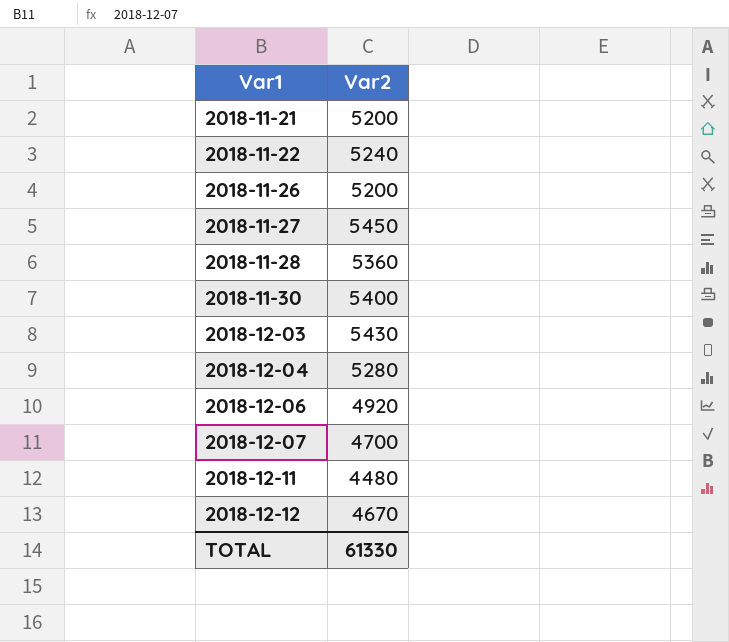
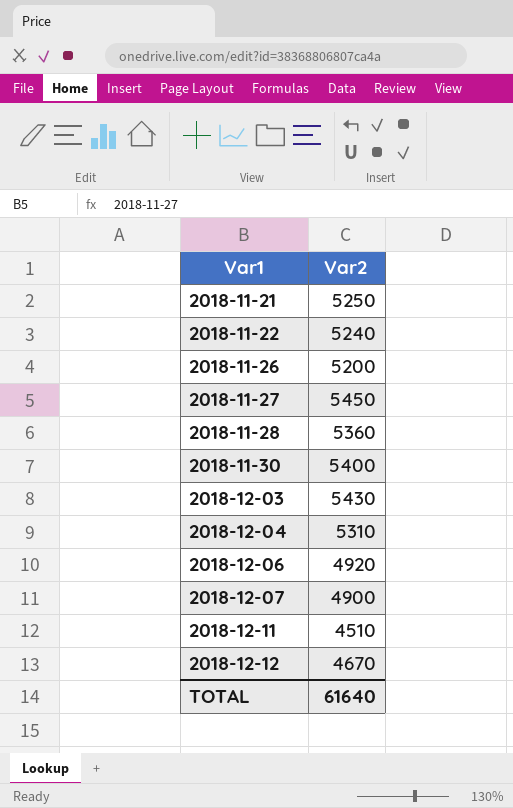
2018-11-21 | Var2: 5200 -> 5250
2018-12-04 | Var2: 5280 -> 5310
2018-12-07 | Var2: 4700 -> 4900
2018-12-11 | Var2: 4480 -> 4510
TOTAL | Var2: 61330 -> 61640

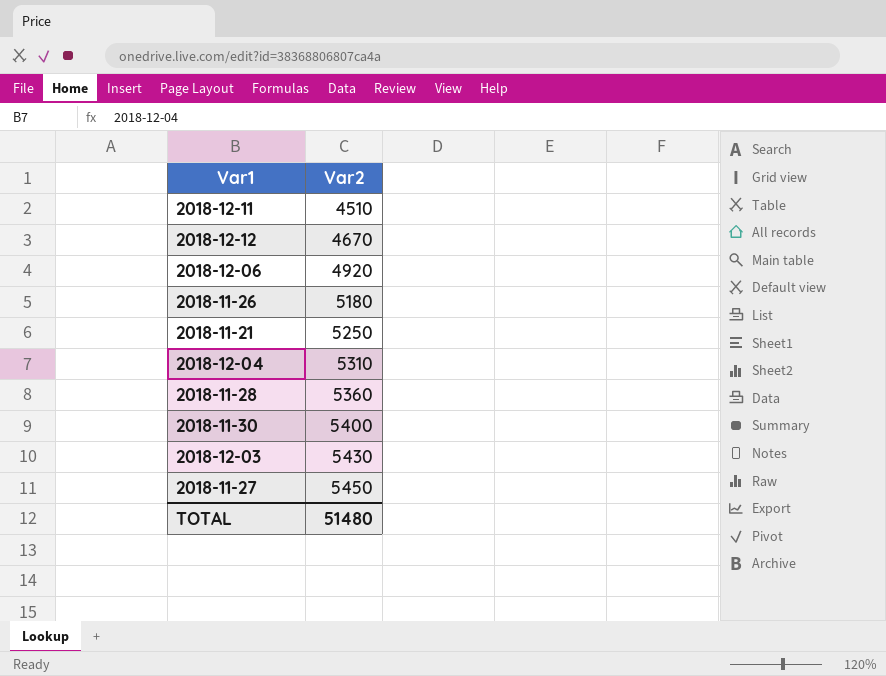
row order: Var1 ascending -> Var2 ascending
row 2018-11-22: 5240 -> none
row 2018-12-07: 4900 -> none
2018-11-26 | Var2: 5200 -> 5180
TOTAL | Var2: 61640 -> 51480

